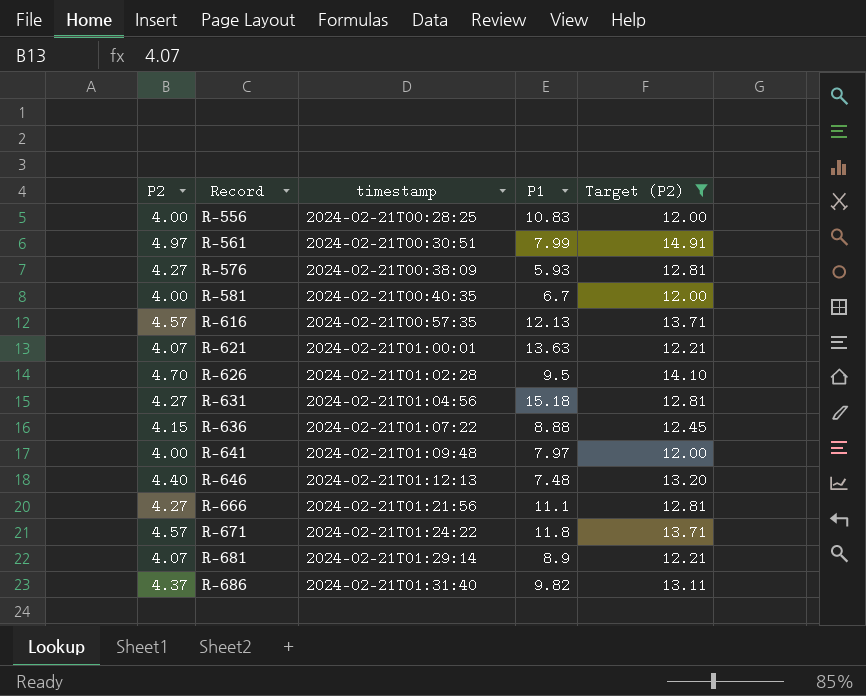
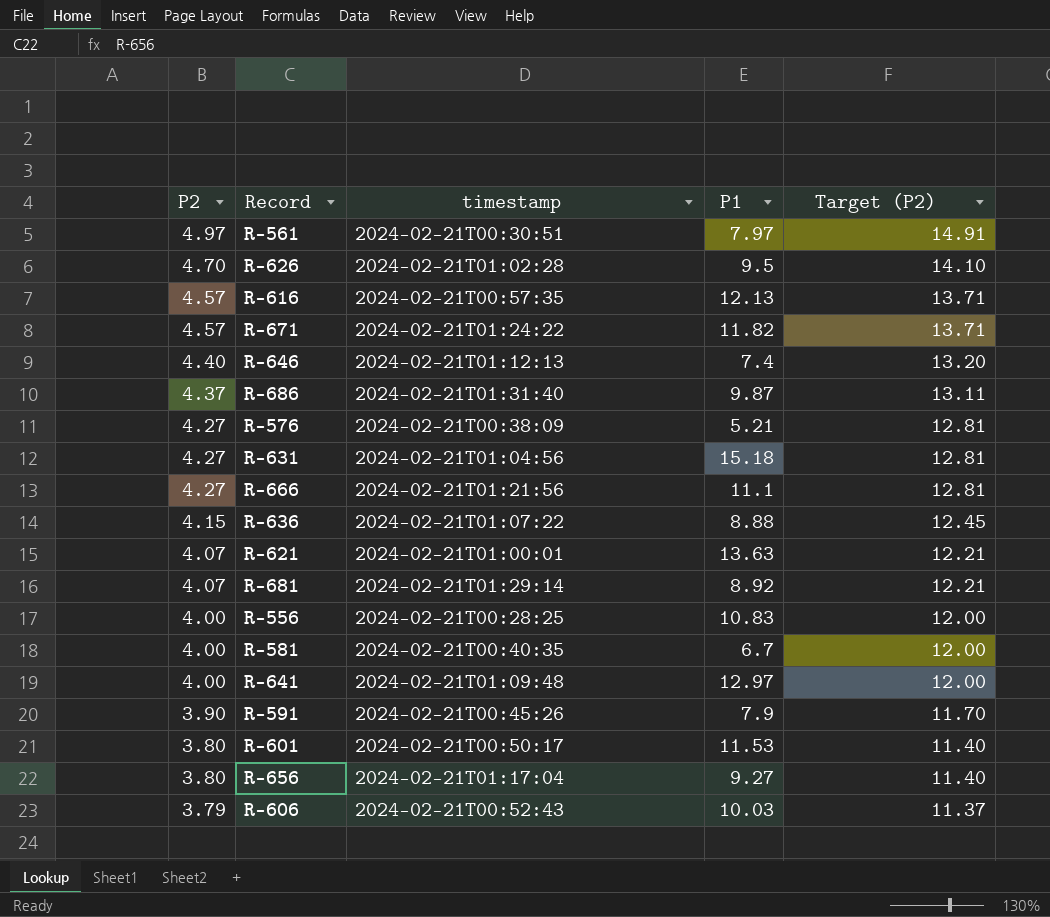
filter: Target (P2) >= 12.00 -> none
row order: Record ascending -> P2 descending
R-561 | P1: 7.99 -> 7.97
R-671 | P1: 11.8 -> 11.82
R-646 | P1: 7.48 -> 7.4
R-686 | P1: 9.82 -> 9.87
R-576 | P1: 5.93 -> 5.21
R-681 | P1: 8.9 -> 8.92
R-641 | P1: 7.97 -> 12.97

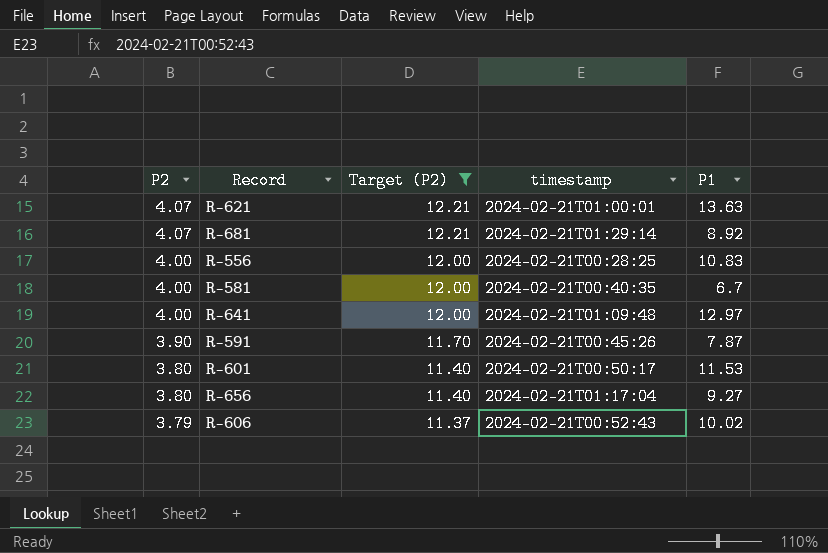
filter: none -> Target (P2) <= 12.21
column Target (P2) | position: 5 -> 3
R-591 | P1: 7.9 -> 7.87
R-606 | P1: 10.03 -> 10.02

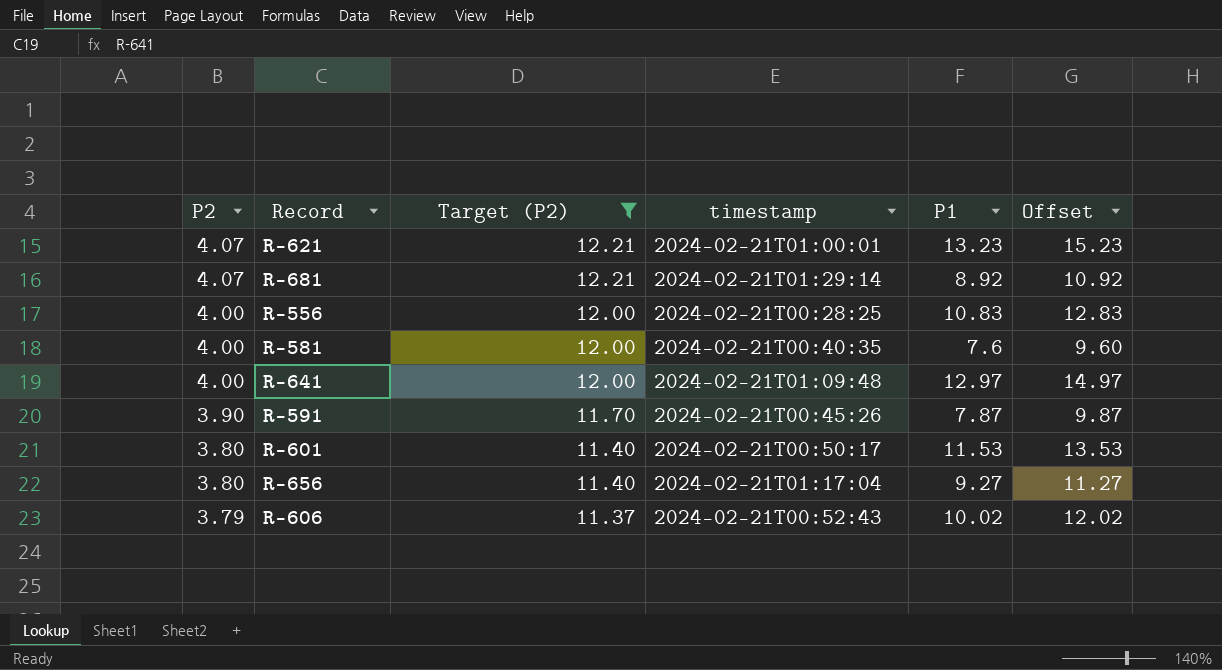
column Offset | formula: none -> [P1] + 2
R-621 | P1: 13.63 -> 13.23
R-581 | P1: 6.7 -> 7.6

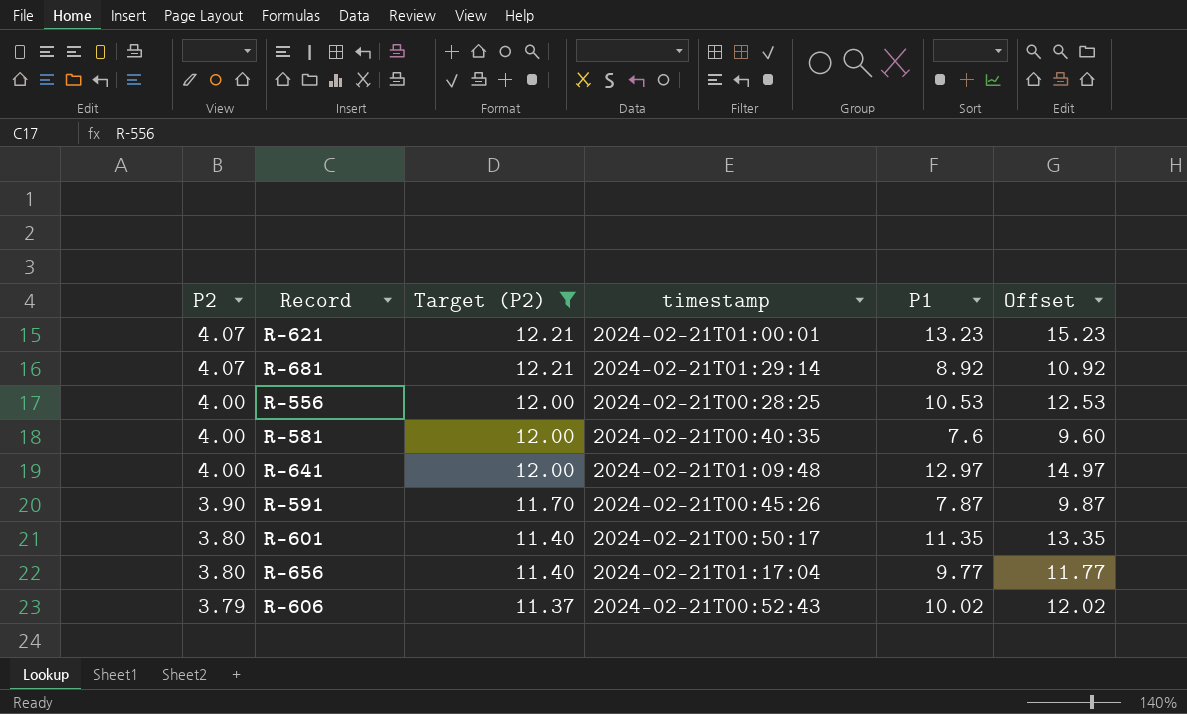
R-556 | P1: 10.83 -> 10.53
R-556 | Offset: 12.83 -> 12.53
R-601 | P1: 11.53 -> 11.35
R-601 | Offset: 13.53 -> 13.35
R-656 | P1: 9.27 -> 9.77
R-656 | Offset: 11.27 -> 11.77

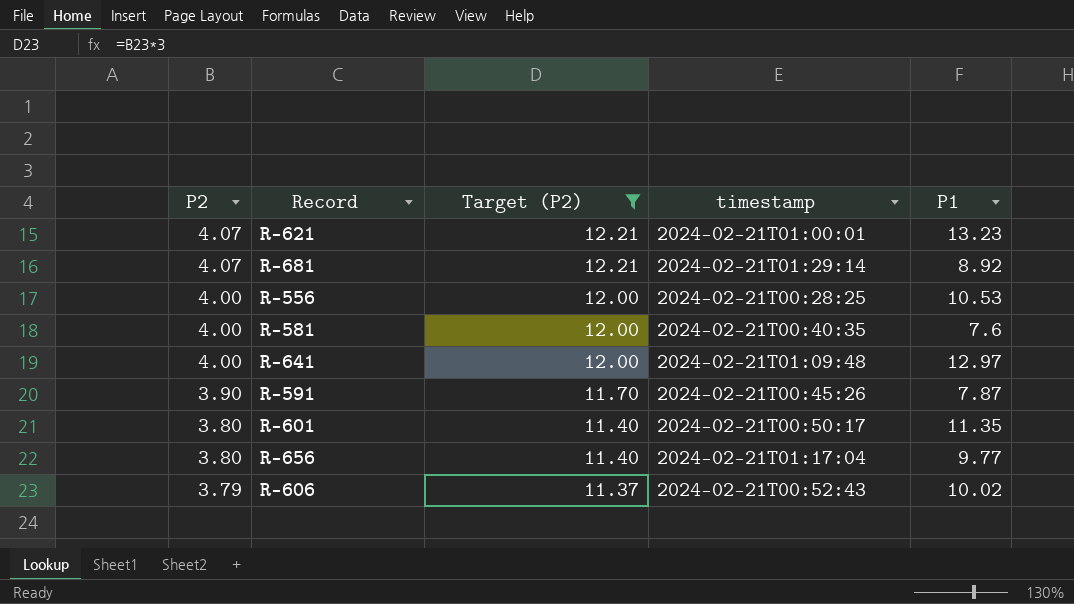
column Offset | formula: [P1] + 2 -> none

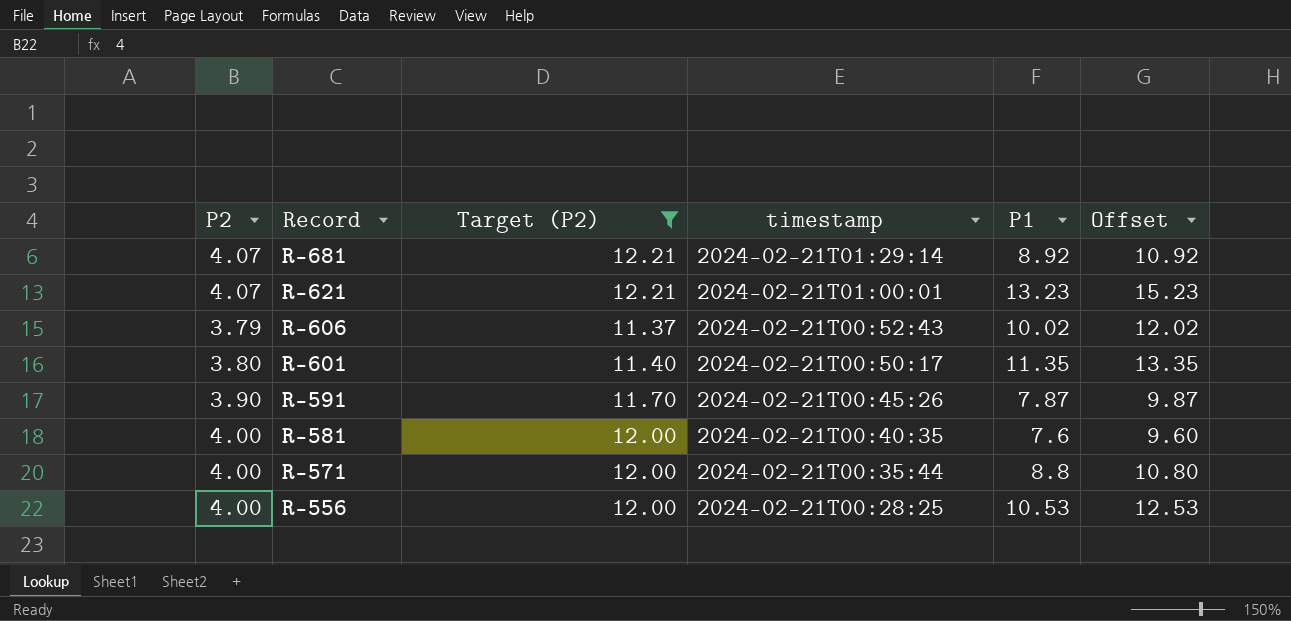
row order: P2 descending -> Record descending
column Offset | formula: none -> [P1] + 2
row R-641: 4.00 | 12.00 | 2024-02-21T01:09:48 | 12.97 -> none
row R-656: 3.80 | 11.40 | 2024-02-21T01:17:04 | 9.77 -> none
row R-571: none -> 4.00 | 12.00 | 2024-02-21T00:35:44 | 8.8 | 10.80

